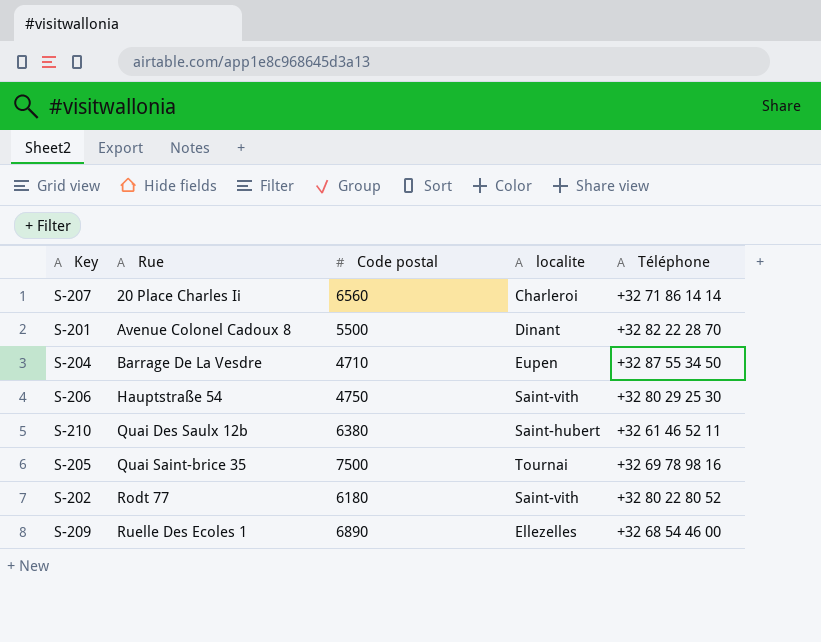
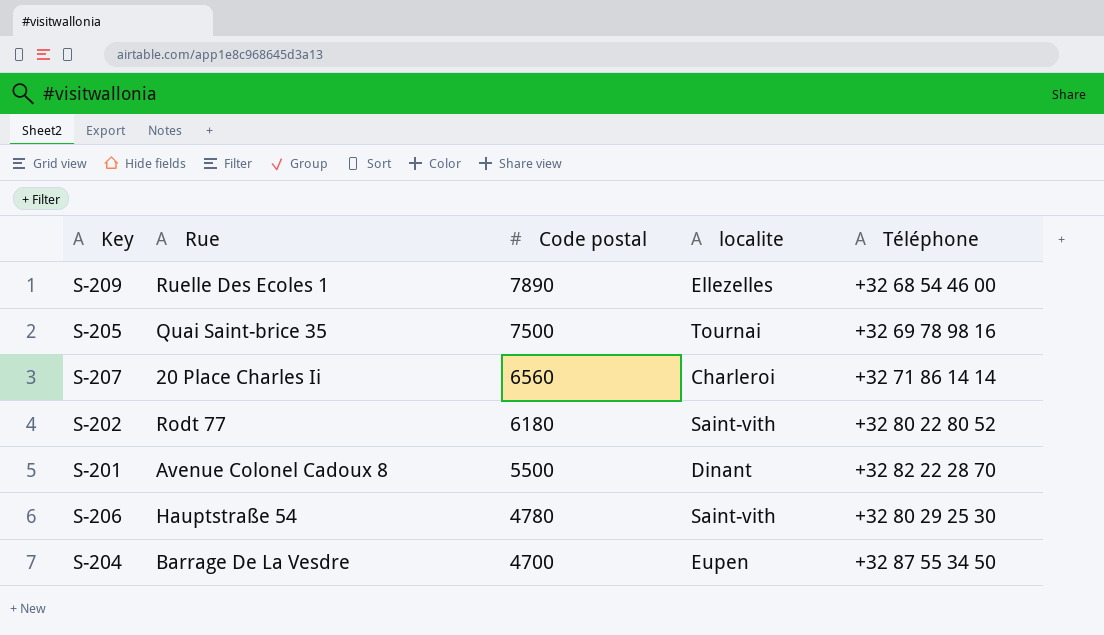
row order: Rue ascending -> Code postal descending
row S-210: Quai Des Saulx 12b | 6380 | Saint-hubert | +32 61 46 52 11 -> none
S-209 | Code postal: 6890 -> 7890
S-206 | Code postal: 4750 -> 4780
S-204 | Code postal: 4710 -> 4700

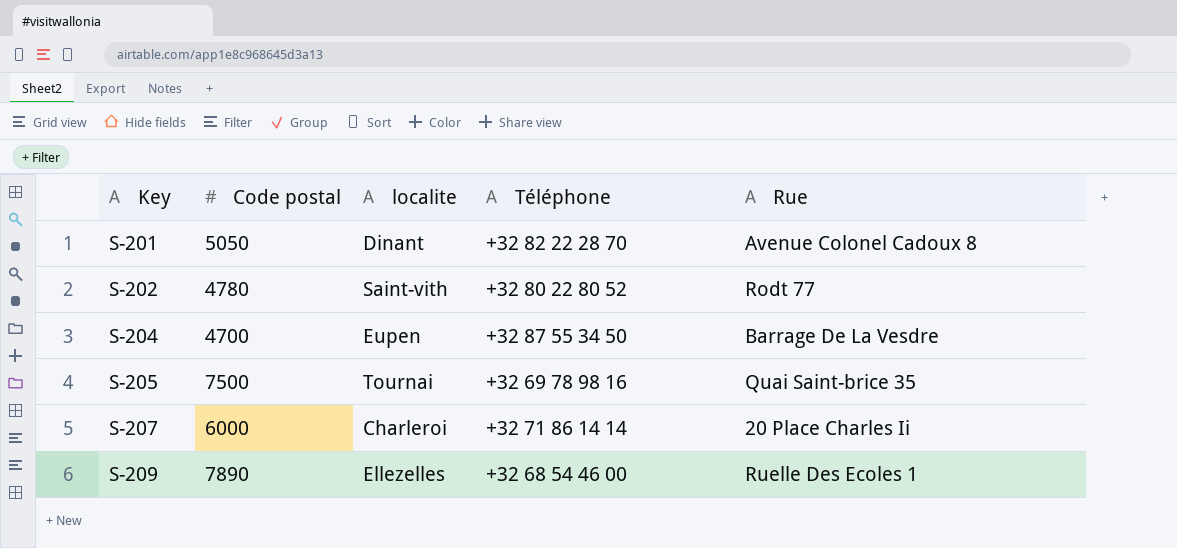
row order: Code postal descending -> Key ascending
column Rue | position: 2 -> 5
row S-206: Hauptstraße 54 | 4780 | Saint-vith | +32 80 29 25 30 -> none
S-201 | Code postal: 5500 -> 5050
S-202 | Code postal: 6180 -> 4780
S-207 | Code postal: 6560 -> 6000

